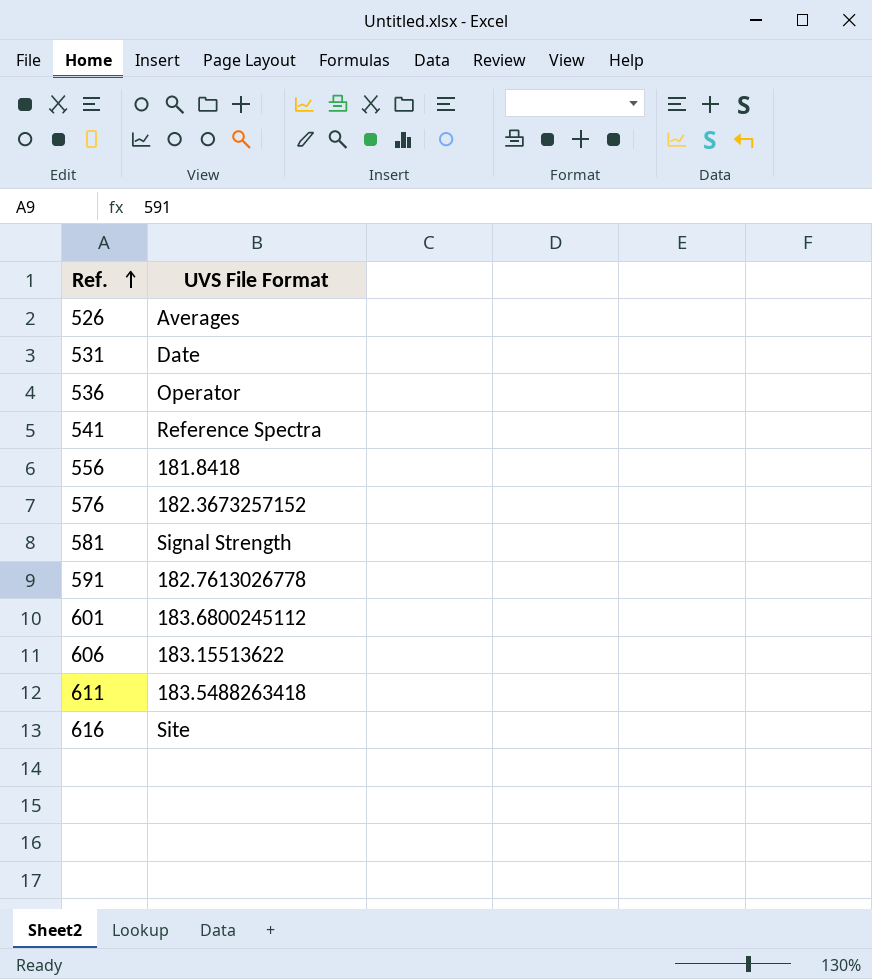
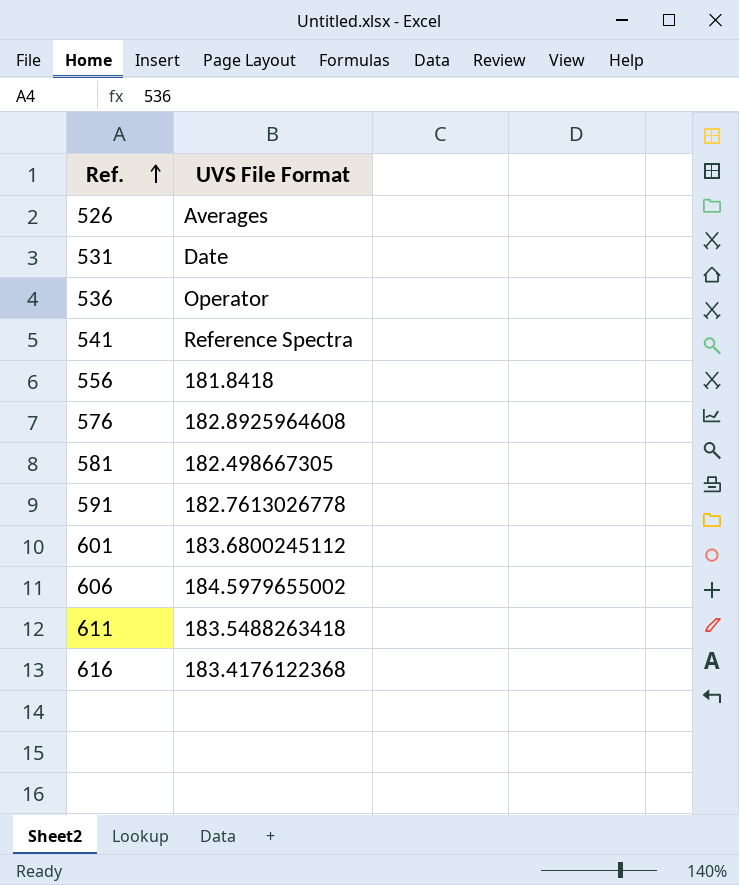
576 | UVS File Format: 182.3673257152 -> 182.8925964608
581 | UVS File Format: Signal Strength -> 182.498667305
606 | UVS File Format: 183.15513622 -> 184.5979655002
616 | UVS File Format: Site -> 183.4176122368

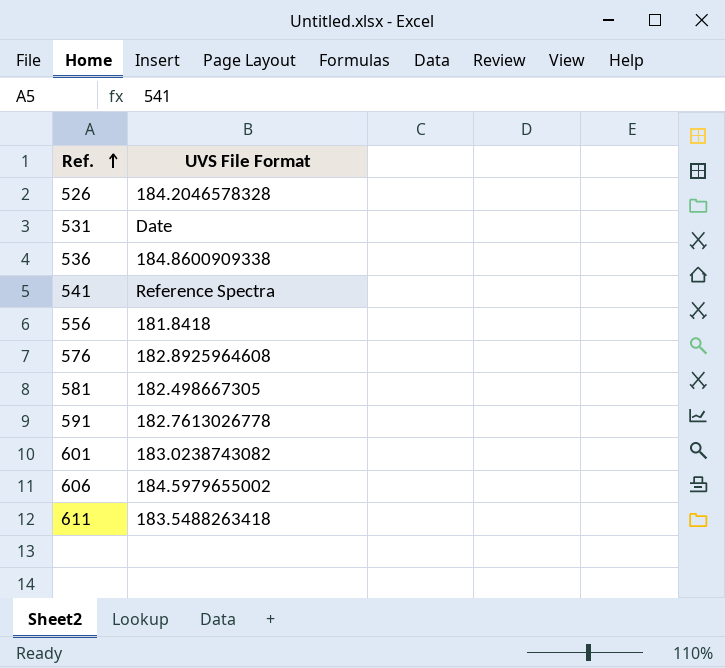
row 616: 183.4176122368 -> none
526 | UVS File Format: Averages -> 184.2046578328
536 | UVS File Format: Operator -> 184.8600909338
601 | UVS File Format: 183.6800245112 -> 183.0238743082

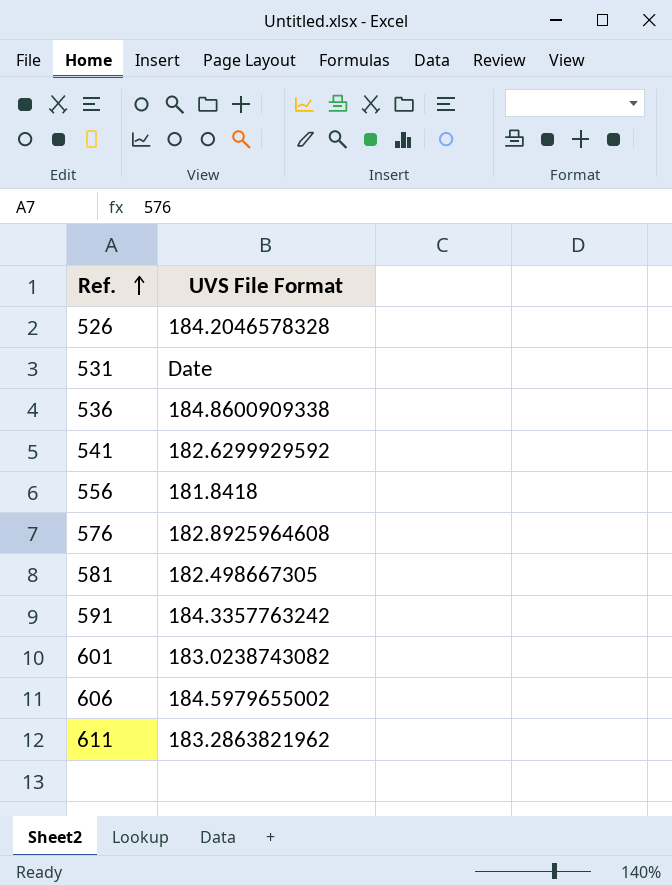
541 | UVS File Format: Reference Spectra -> 182.6299929592
591 | UVS File Format: 182.7613026778 -> 184.3357763242
611 | UVS File Format: 183.5488263418 -> 183.2863821962

